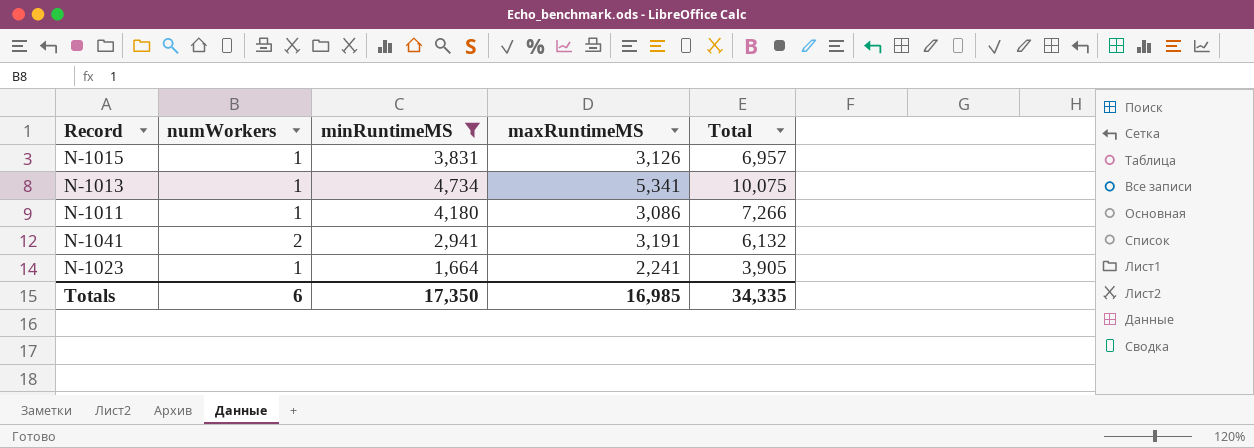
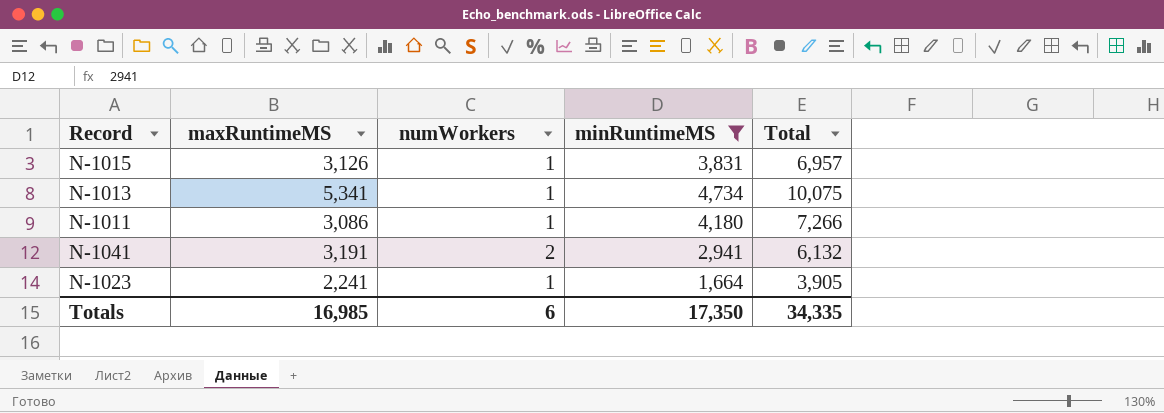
column maxRuntimeMS | position: 4 -> 2

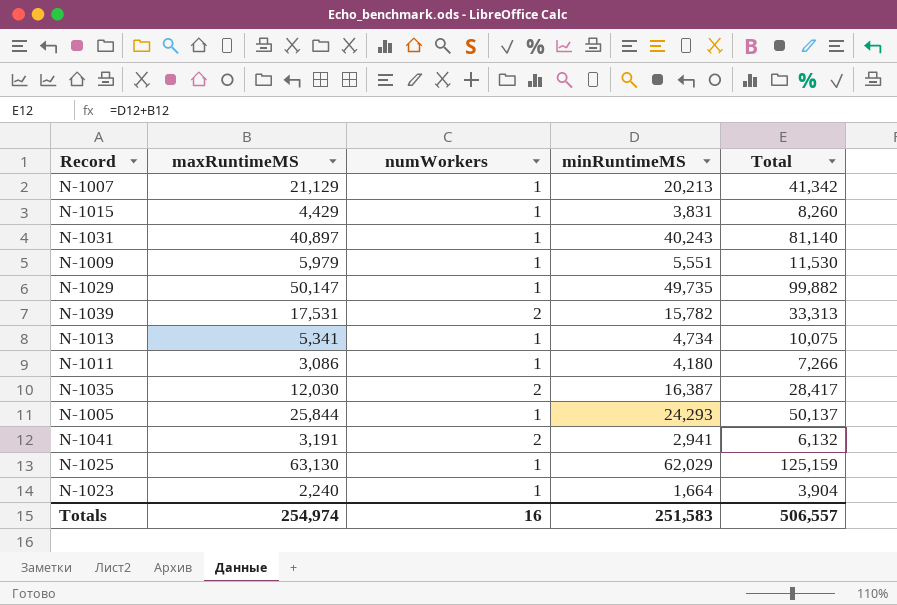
filter: minRuntimeMS <= 4,734 -> none
N-1015 | maxRuntimeMS: 3,126 -> 4,429
N-1015 | Total: 6,957 -> 8,260
N-1023 | maxRuntimeMS: 2,241 -> 2,240
N-1023 | Total: 3,905 -> 3,904
Totals | maxRuntimeMS: 16,985 -> 254,974
Totals | numWorkers: 6 -> 16
Totals | minRuntimeMS: 17,350 -> 251,583
Totals | Total: 34,335 -> 506,557

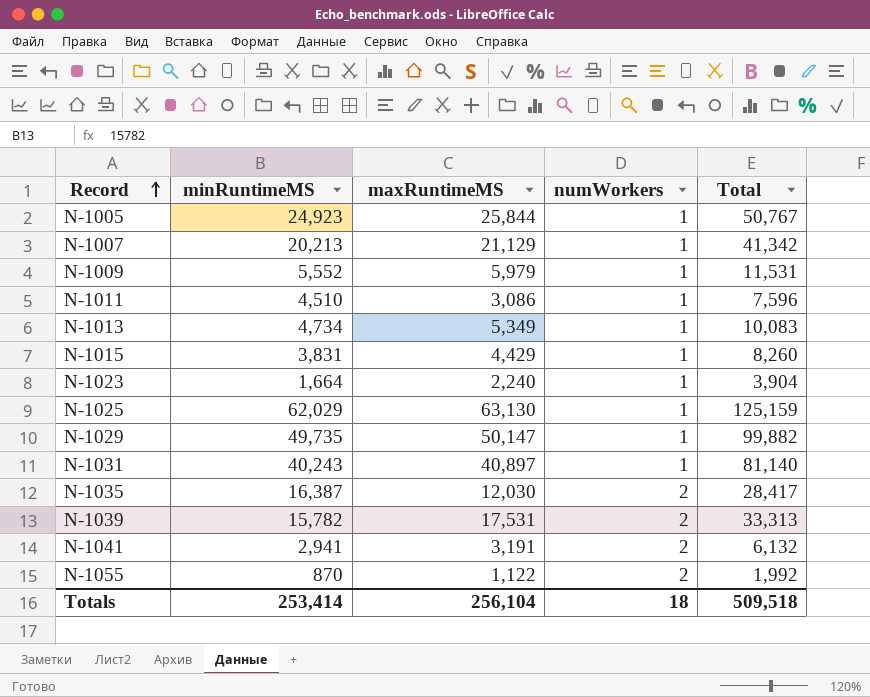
row order: none -> Record ascending
column minRuntimeMS | position: 4 -> 2
N-1005 | minRuntimeMS: 24,293 -> 24,923
N-1005 | Total: 50,137 -> 50,767
N-1009 | minRuntimeMS: 5,551 -> 5,552
N-1009 | Total: 11,530 -> 11,531
N-1011 | minRuntimeMS: 4,180 -> 4,510
N-1011 | Total: 7,266 -> 7,596
N-1013 | maxRuntimeMS: 5,341 -> 5,349
N-1013 | Total: 10,075 -> 10,083
row N-1055: none -> 870 | 1,122 | 2 | 1,992
Totals | minRuntimeMS: 251,583 -> 253,414
Totals | maxRuntimeMS: 254,974 -> 256,104
Totals | numWorkers: 16 -> 18
Totals | Total: 506,557 -> 509,518

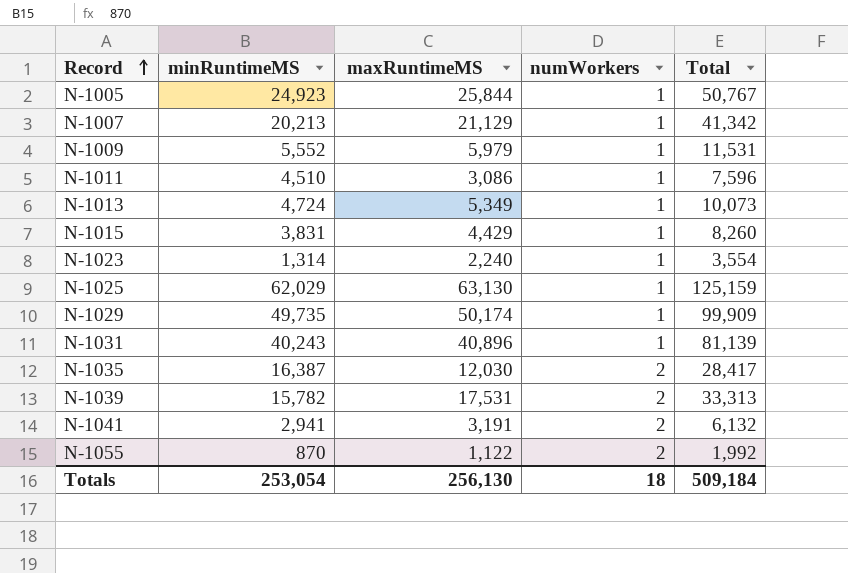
N-1013 | minRuntimeMS: 4,734 -> 4,724
N-1013 | Total: 10,083 -> 10,073
N-1023 | minRuntimeMS: 1,664 -> 1,314
N-1023 | Total: 3,904 -> 3,554
N-1029 | maxRuntimeMS: 50,147 -> 50,174
N-1029 | Total: 99,882 -> 99,909
N-1031 | maxRuntimeMS: 40,897 -> 40,896
N-1031 | Total: 81,140 -> 81,139
Totals | minRuntimeMS: 253,414 -> 253,054
Totals | maxRuntimeMS: 256,104 -> 256,130
Totals | Total: 509,518 -> 509,184

